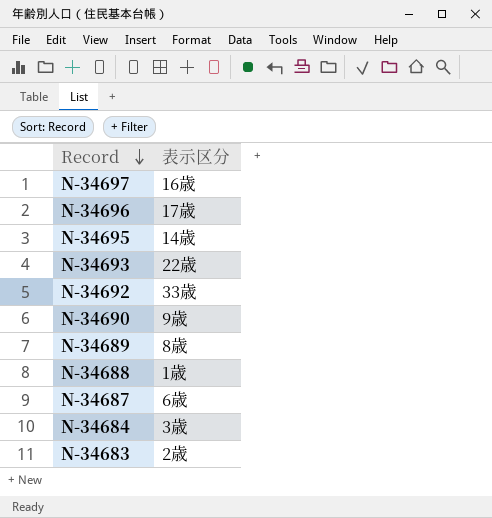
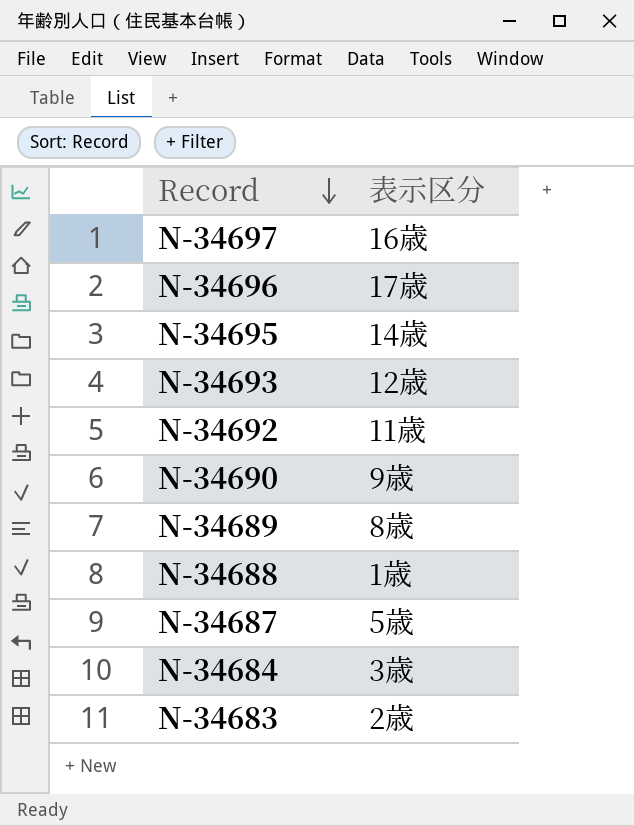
N-34693 | 表示区分: 22歳 -> 12歳
N-34692 | 表示区分: 33歳 -> 11歳
N-34687 | 表示区分: 6歳 -> 5歳

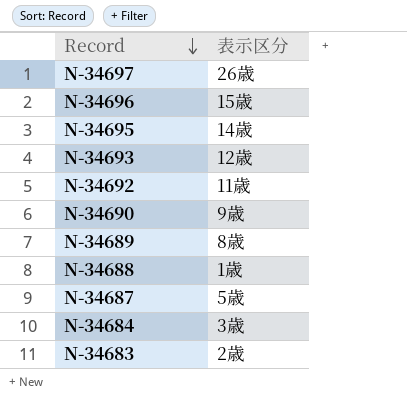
N-34697 | 表示区分: 16歳 -> 26歳
N-34696 | 表示区分: 17歳 -> 15歳

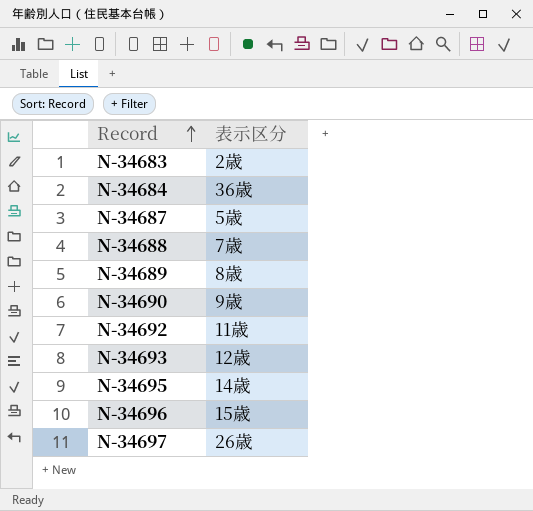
row order: Record descending -> Record ascending
N-34684 | 表示区分: 3歳 -> 36歳
N-34688 | 表示区分: 1歳 -> 7歳

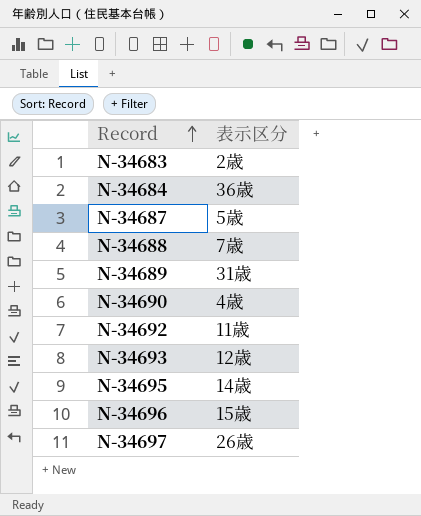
N-34689 | 表示区分: 8歳 -> 31歳
N-34690 | 表示区分: 9歳 -> 4歳

